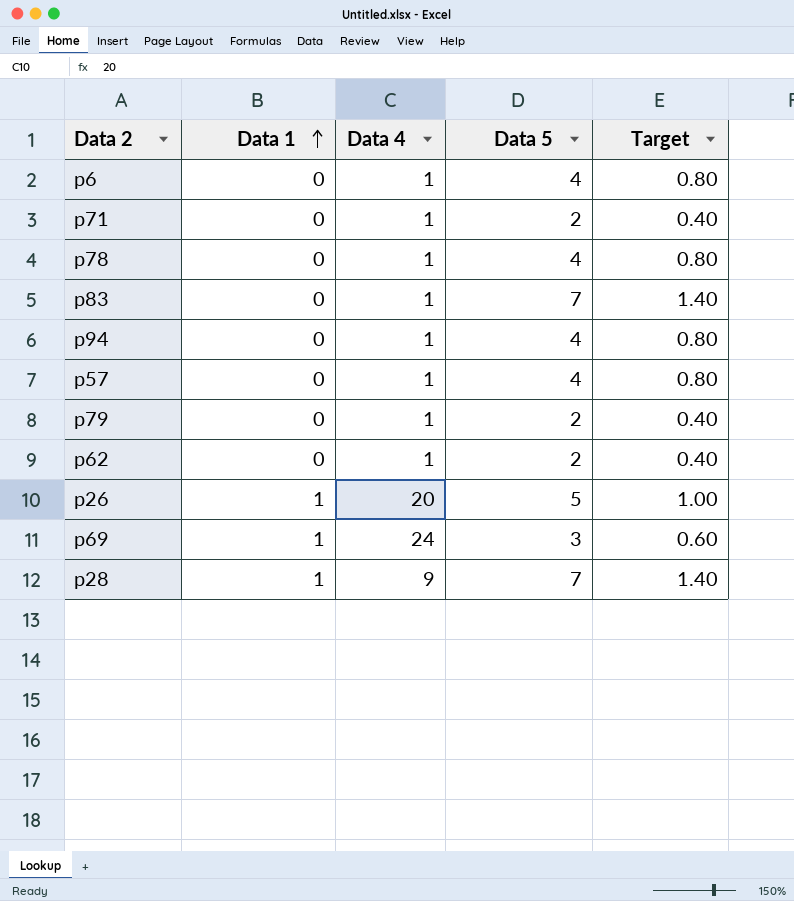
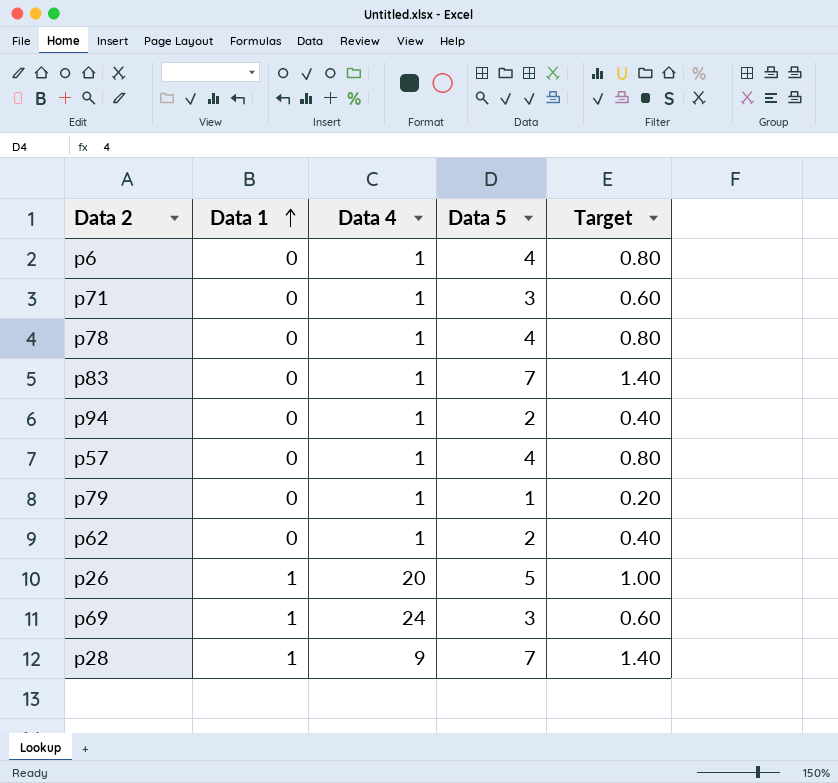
p71 | Data 5: 2 -> 3
p71 | Target: 0.40 -> 0.60
p94 | Data 5: 4 -> 2
p94 | Target: 0.80 -> 0.40
p79 | Data 5: 2 -> 1
p79 | Target: 0.40 -> 0.20

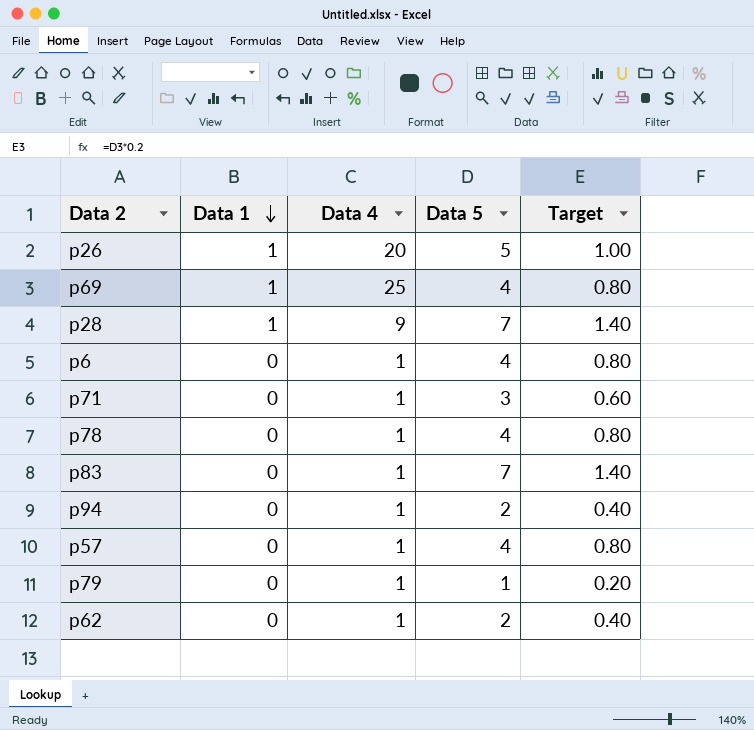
row order: Data 1 ascending -> Data 1 descending
p69 | Data 4: 24 -> 25
p69 | Data 5: 3 -> 4
p69 | Target: 0.60 -> 0.80

